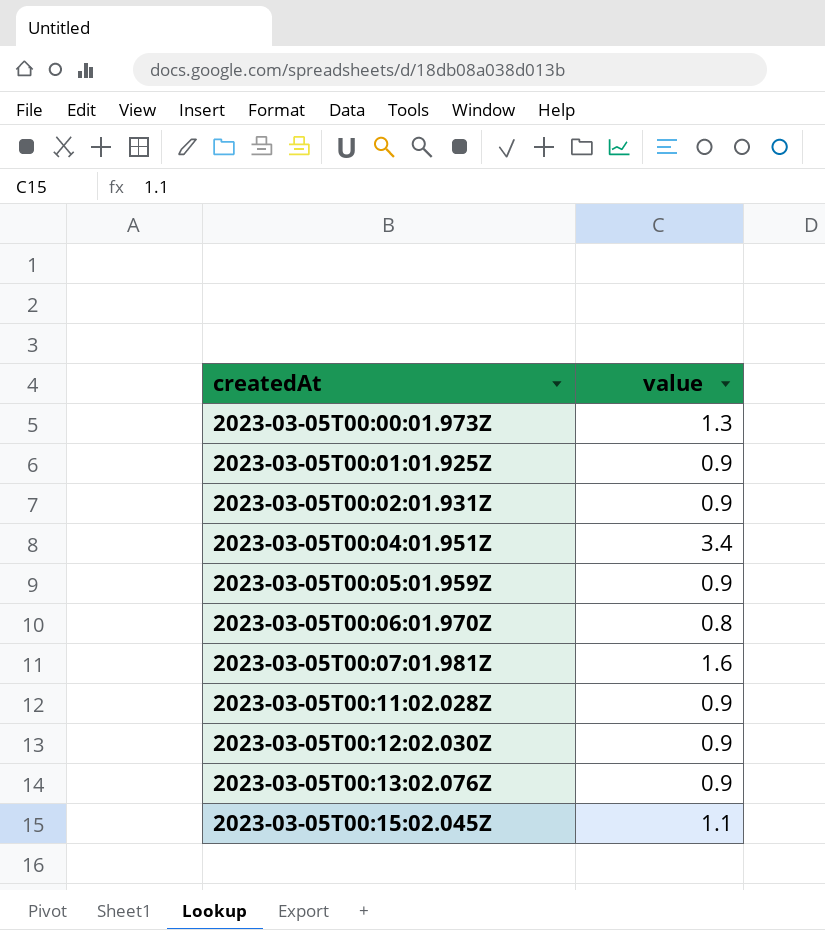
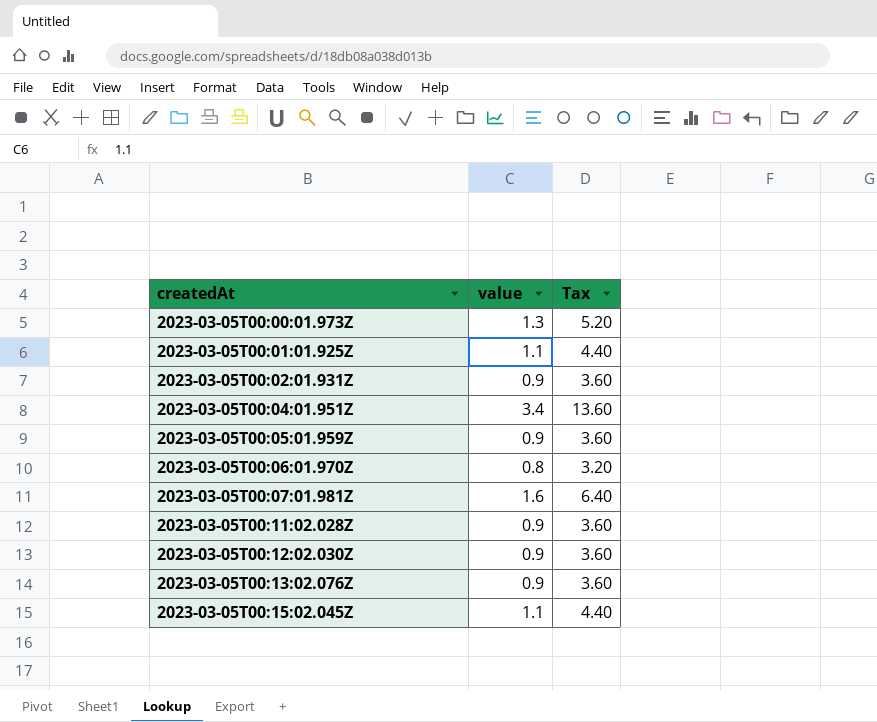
column Tax | formula: none -> [value] * 4
2023-03-05T00:01:01.925Z | value: 0.9 -> 1.1

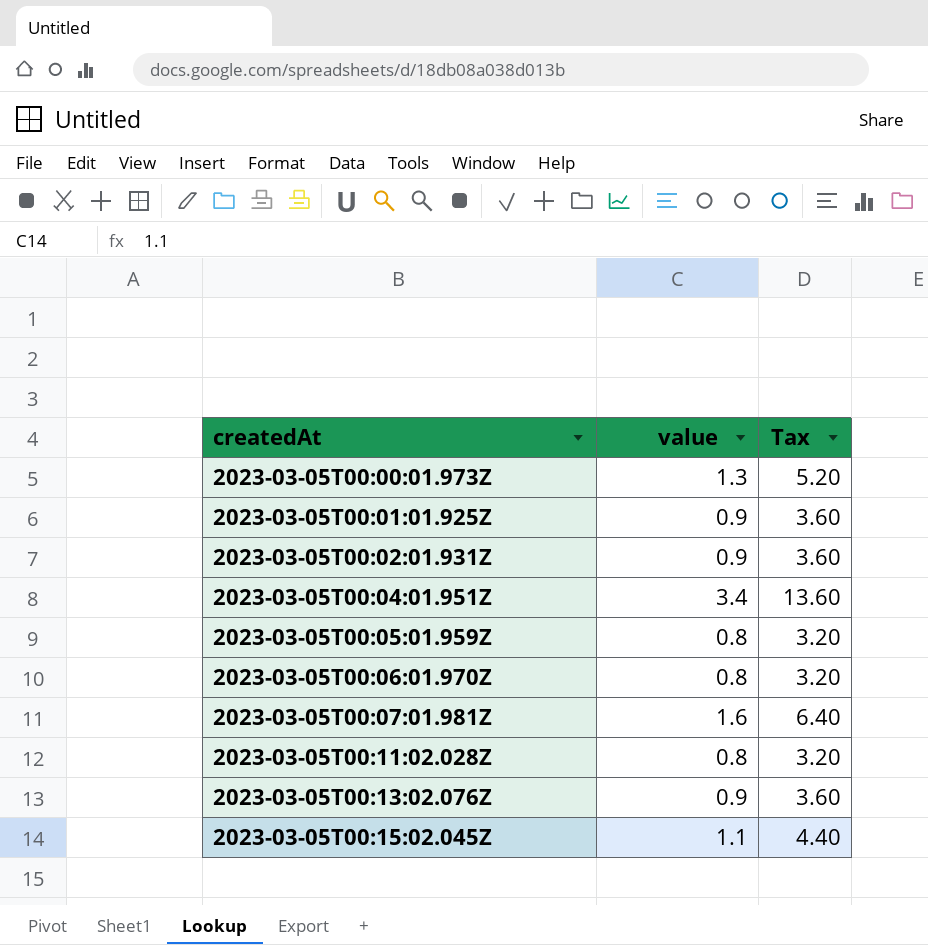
row 2023-03-05T00:12:02.030Z: 0.9 | 3.60 -> none
2023-03-05T00:01:01.925Z | value: 1.1 -> 0.9
2023-03-05T00:01:01.925Z | Tax: 4.40 -> 3.60
2023-03-05T00:05:01.959Z | value: 0.9 -> 0.8
2023-03-05T00:05:01.959Z | Tax: 3.60 -> 3.20
2023-03-05T00:11:02.028Z | value: 0.9 -> 0.8
2023-03-05T00:11:02.028Z | Tax: 3.60 -> 3.20

